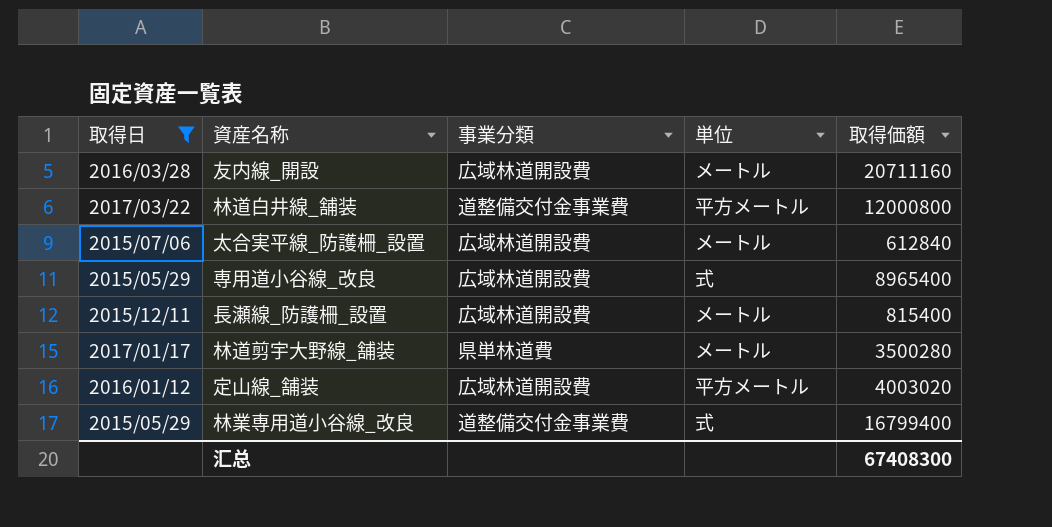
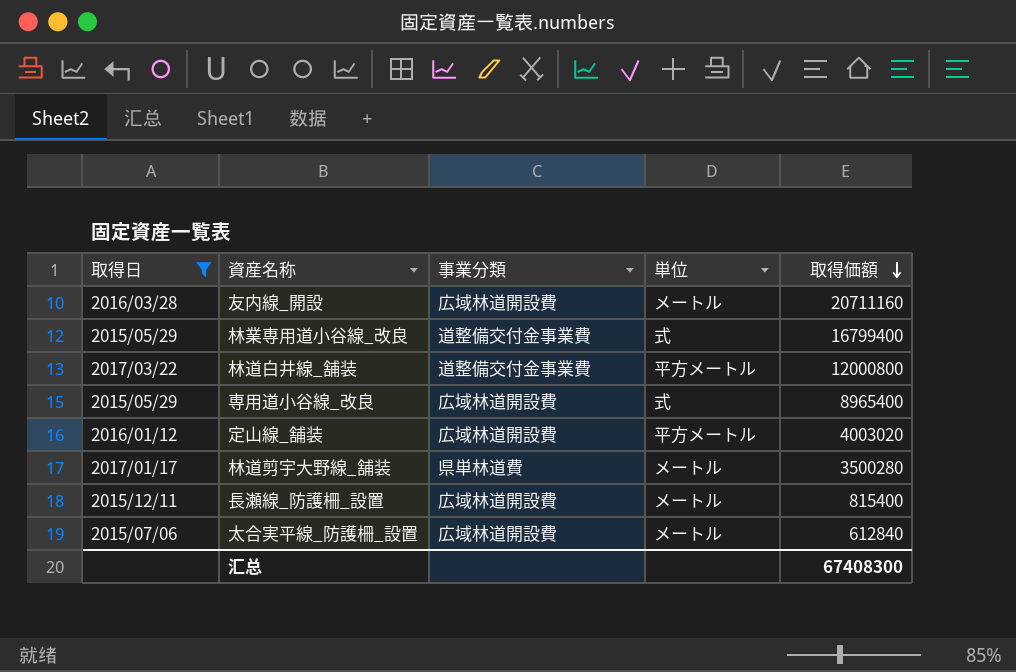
row order: none -> 取得価額 descending

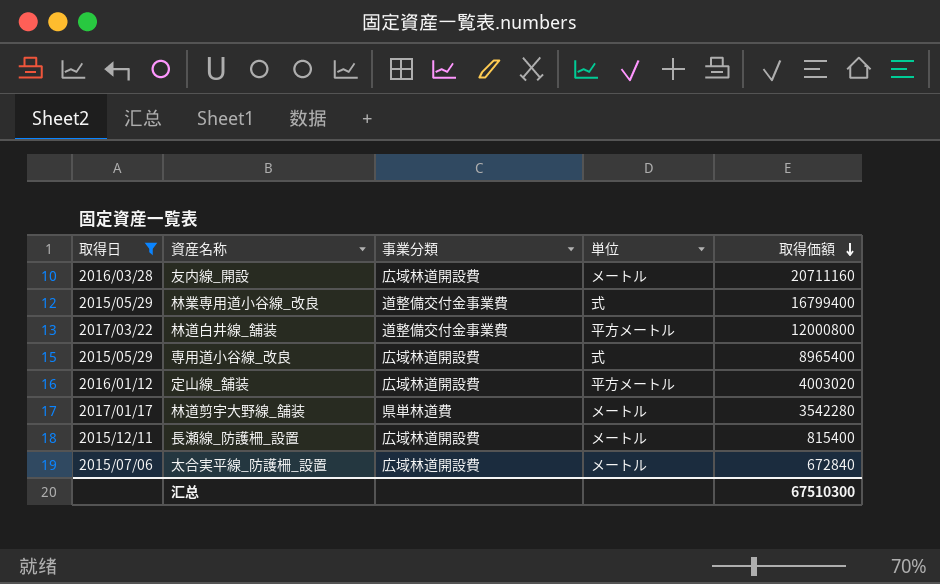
林道剪宇大野線_舗装 | 取得価額: 3500280 -> 3542280
太合実平線_防護柵_設置 | 取得価額: 612840 -> 672840
汇总 | 取得価額: 67408300 -> 67510300

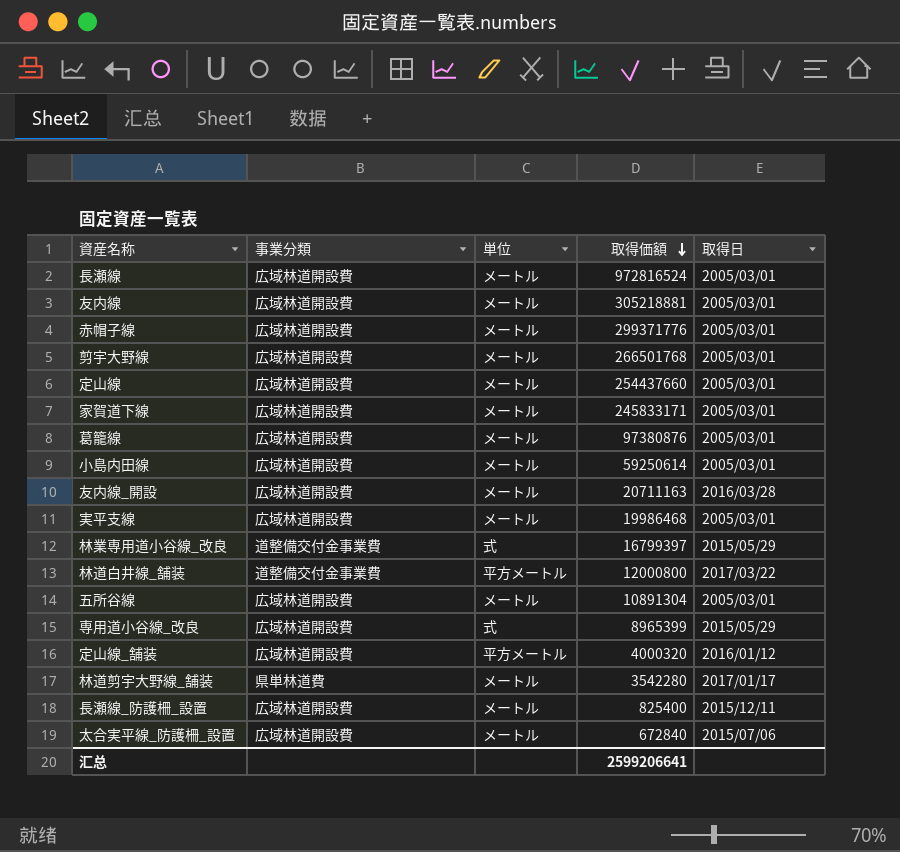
filter: 取得日 != 2005/03/01 -> none
column 取得日 | position: 1 -> 5
友内線_開設 | 取得価額: 20711160 -> 20711163
林業専用道小谷線_改良 | 取得価額: 16799400 -> 16799397
専用道小谷線_改良 | 取得価額: 8965400 -> 8965399
定山線_舗装 | 取得価額: 4003020 -> 4000320
長瀬線_防護柵_設置 | 取得価額: 815400 -> 825400
汇总 | 取得価額: 67510300 -> 2599206641

